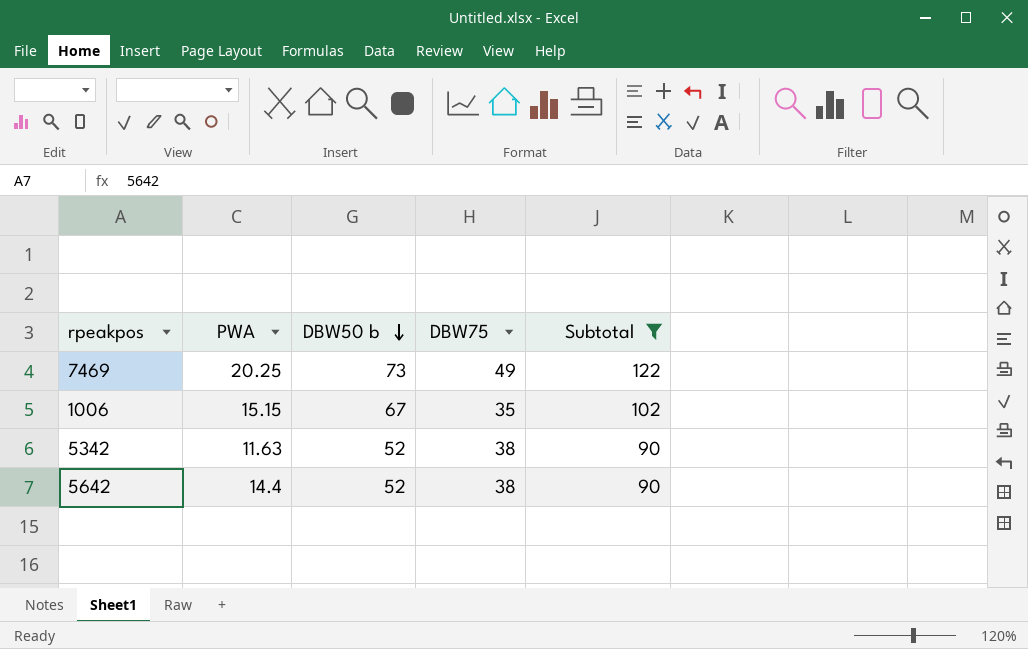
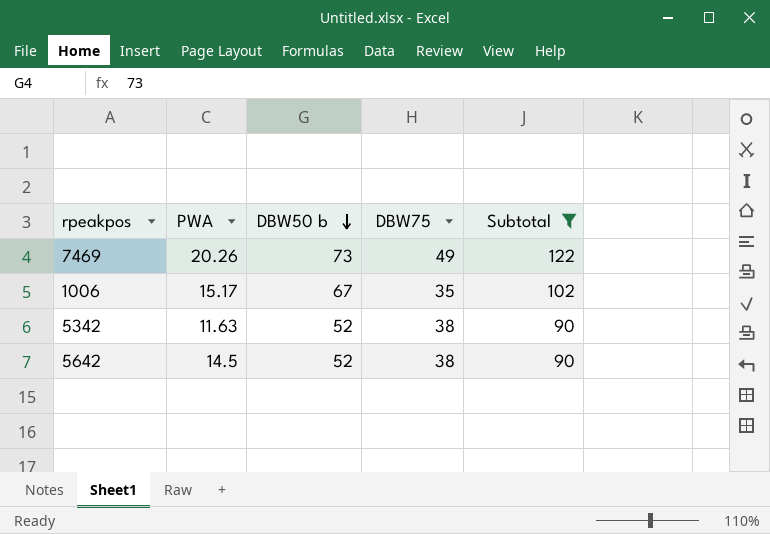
7469 | PWA: 20.25 -> 20.26
1006 | PWA: 15.15 -> 15.17
5642 | PWA: 14.4 -> 14.5

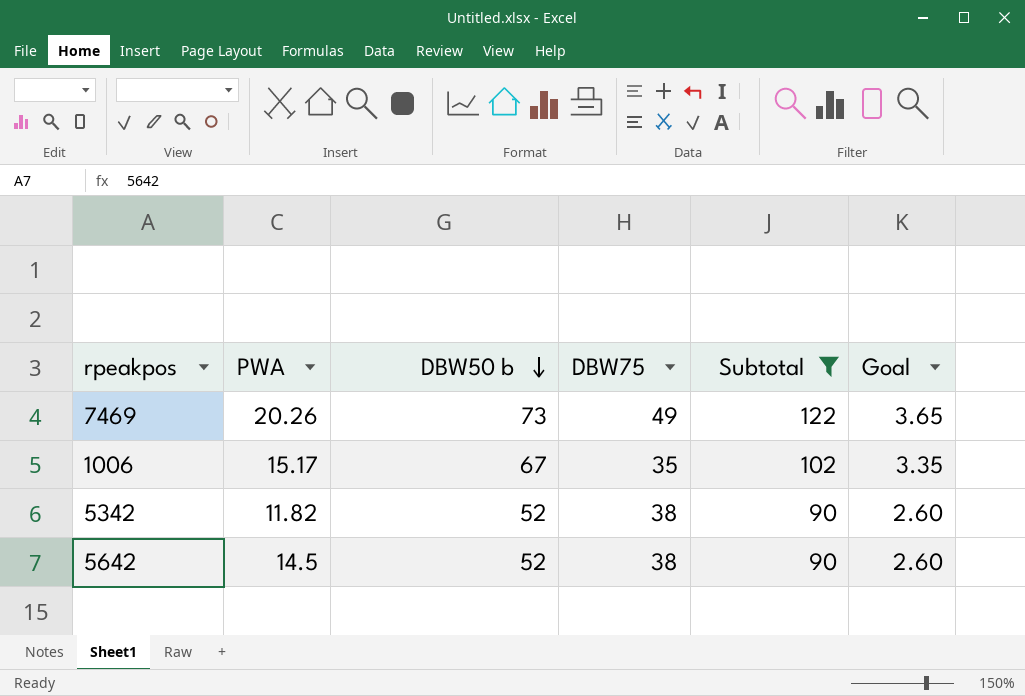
column Goal | formula: none -> [DBW50 b] * 0.05
5342 | PWA: 11.63 -> 11.82

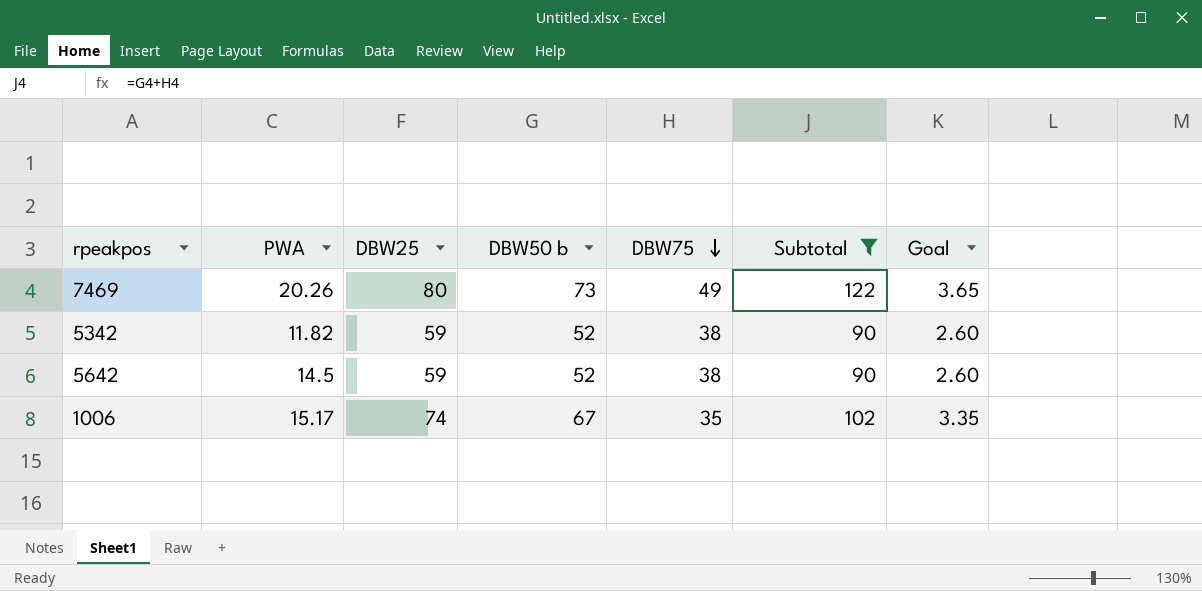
row order: DBW50 b descending -> DBW75 descending
column DBW25 | position: none -> 3

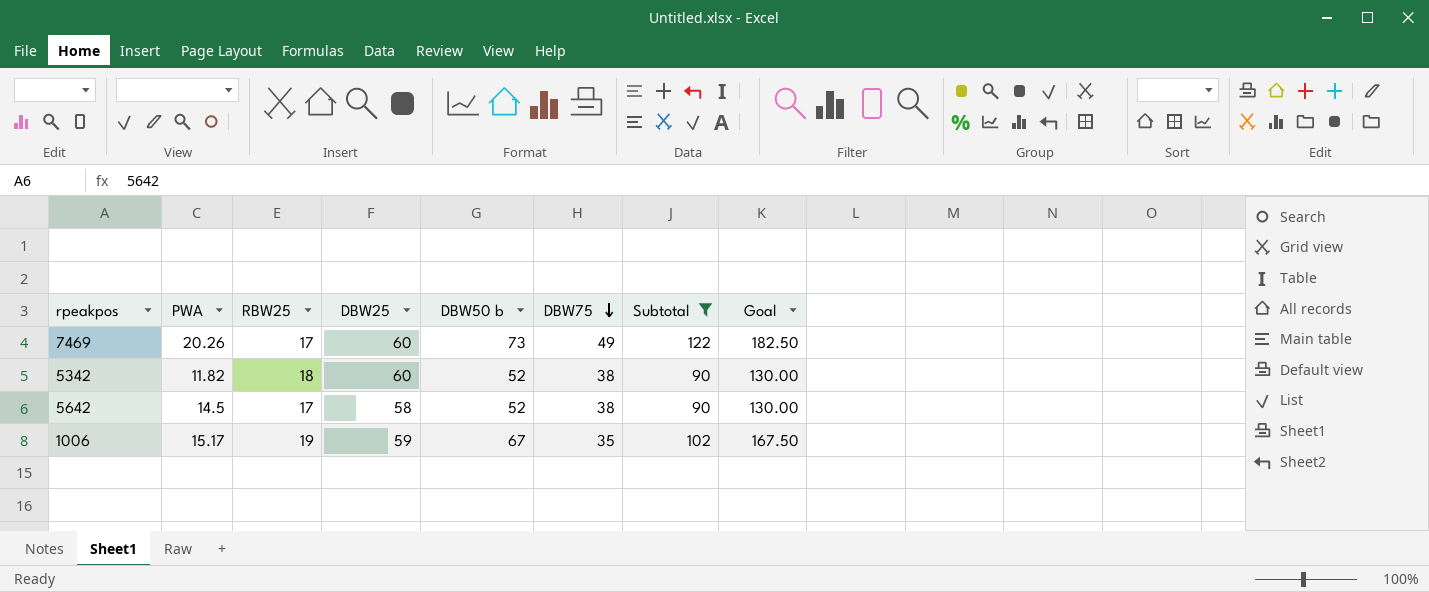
column RBW25 | position: none -> 3
column Goal | formula: [DBW50 b] * 0.05 -> [DBW50 b] * 2.5
7469 | DBW25: 80 -> 60
5342 | DBW25: 59 -> 60
5642 | DBW25: 59 -> 58
1006 | DBW25: 74 -> 59

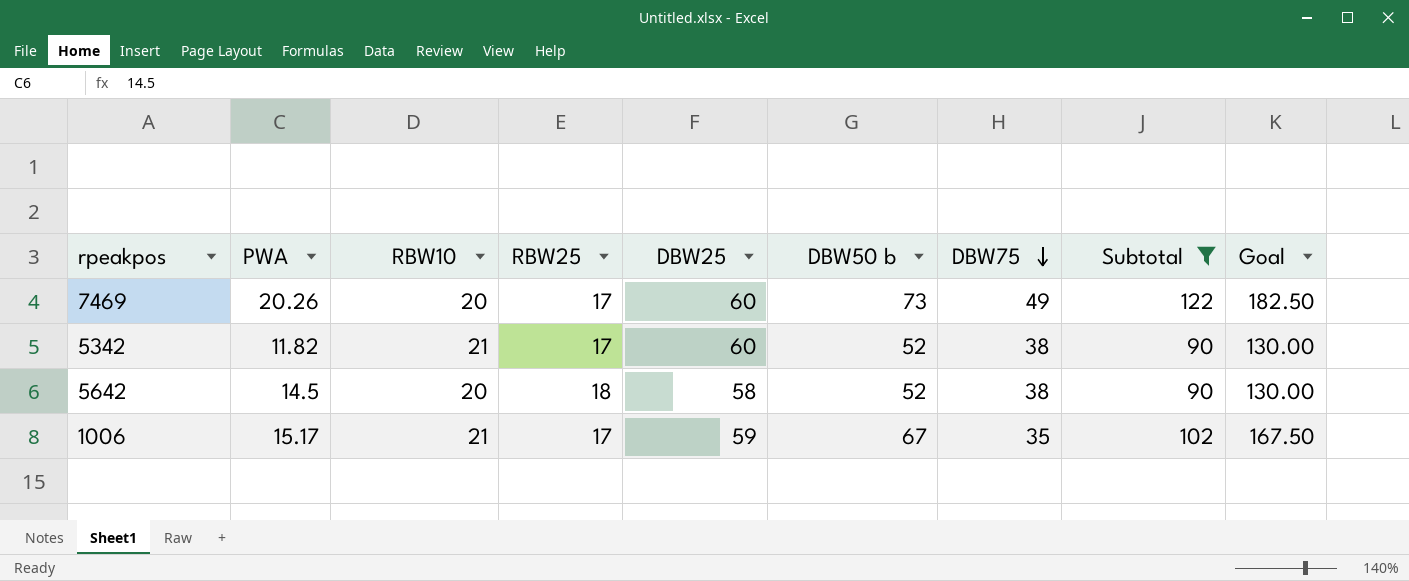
column RBW10 | position: none -> 3
5342 | RBW25: 18 -> 17
5642 | RBW25: 17 -> 18
1006 | RBW25: 19 -> 17

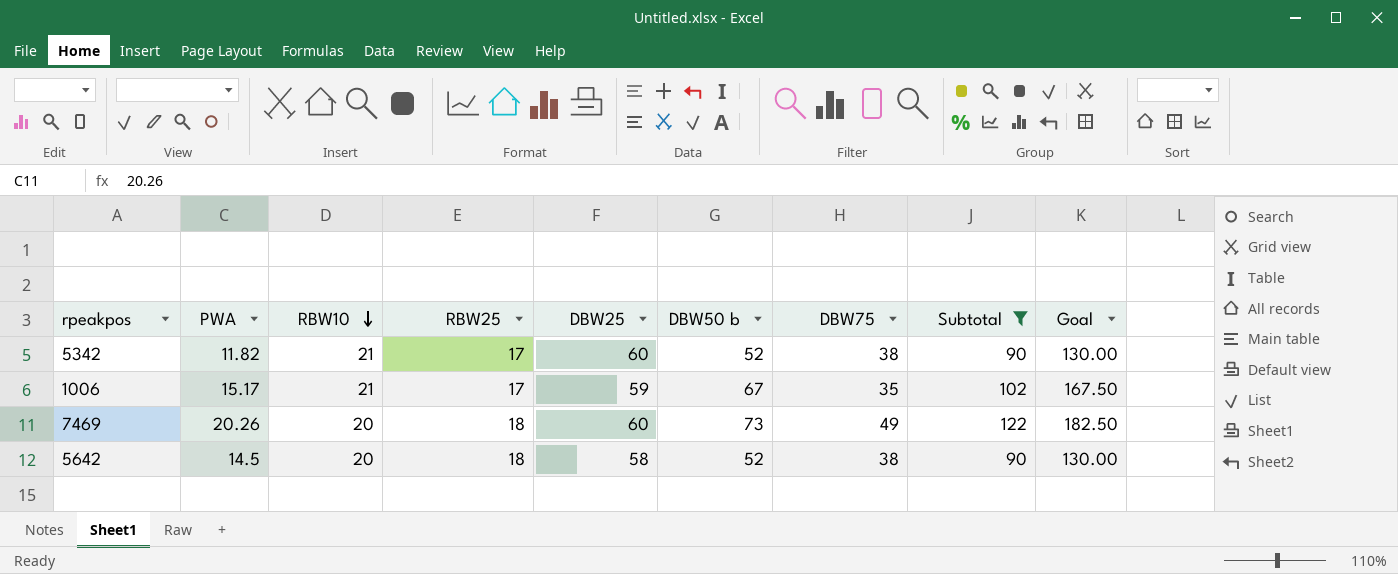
row order: DBW75 descending -> RBW10 descending
7469 | RBW25: 17 -> 18

